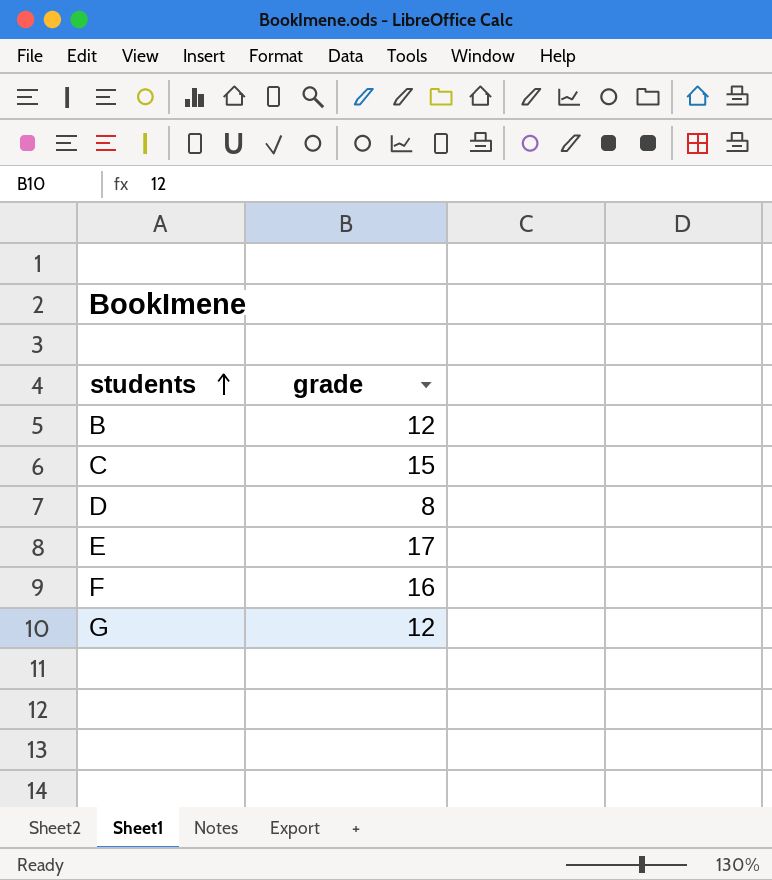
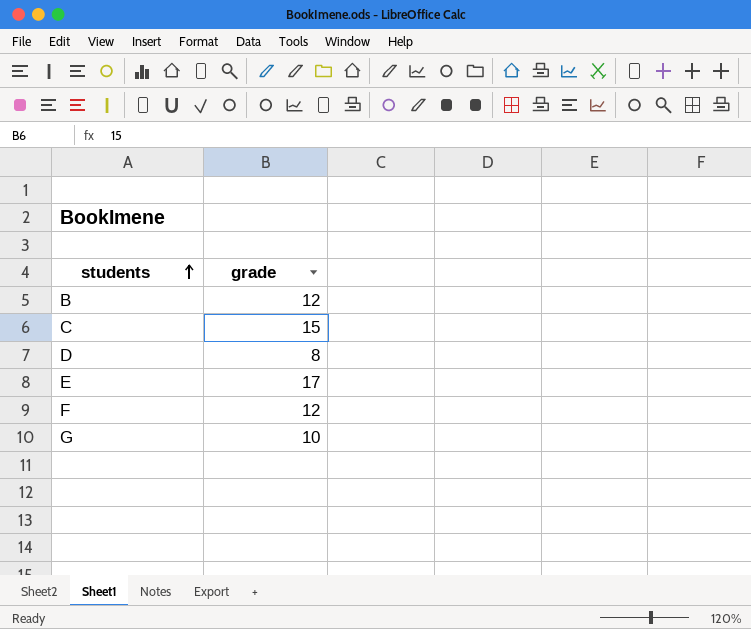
F | grade: 16 -> 12
G | grade: 12 -> 10

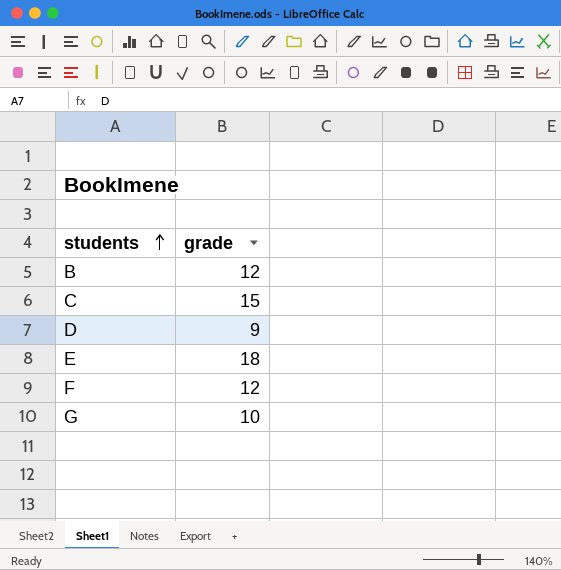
D | grade: 8 -> 9
E | grade: 17 -> 18

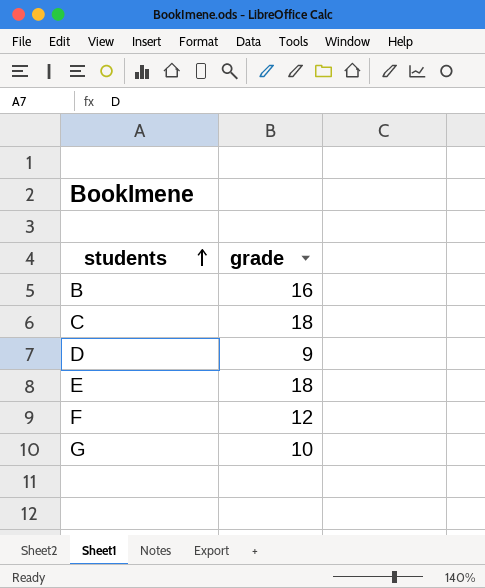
B | grade: 12 -> 16
C | grade: 15 -> 18

